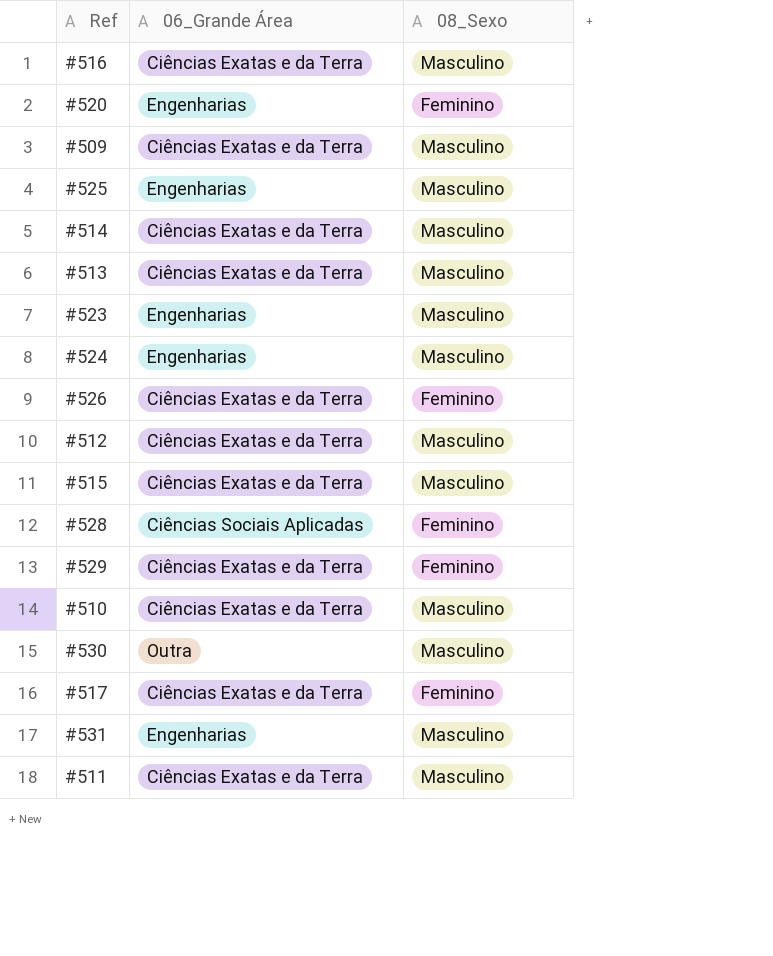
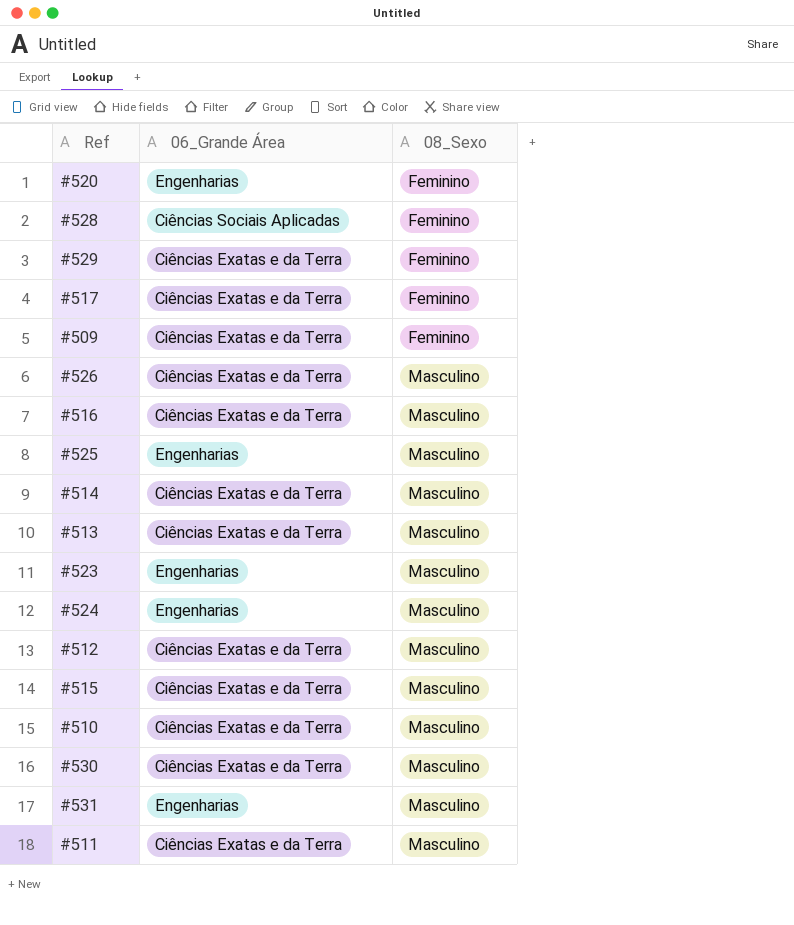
row order: none -> 08_Sexo ascending
#509 | 08_Sexo: Masculino -> Feminino
#526 | 08_Sexo: Feminino -> Masculino
#530 | 06_Grande Área: Outra -> Ciências Exatas e da Terra

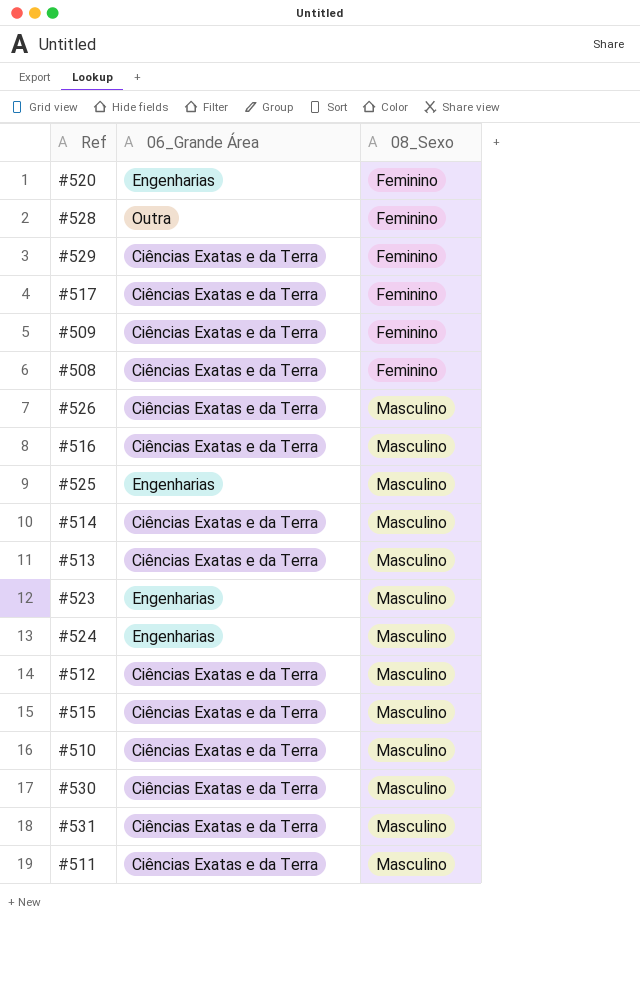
#528 | 06_Grande Área: Ciências Sociais Aplicadas -> Outra
row #508: none -> Ciências Exatas e da Terra | Feminino
#531 | 06_Grande Área: Engenharias -> Ciências Exatas e da Terra

